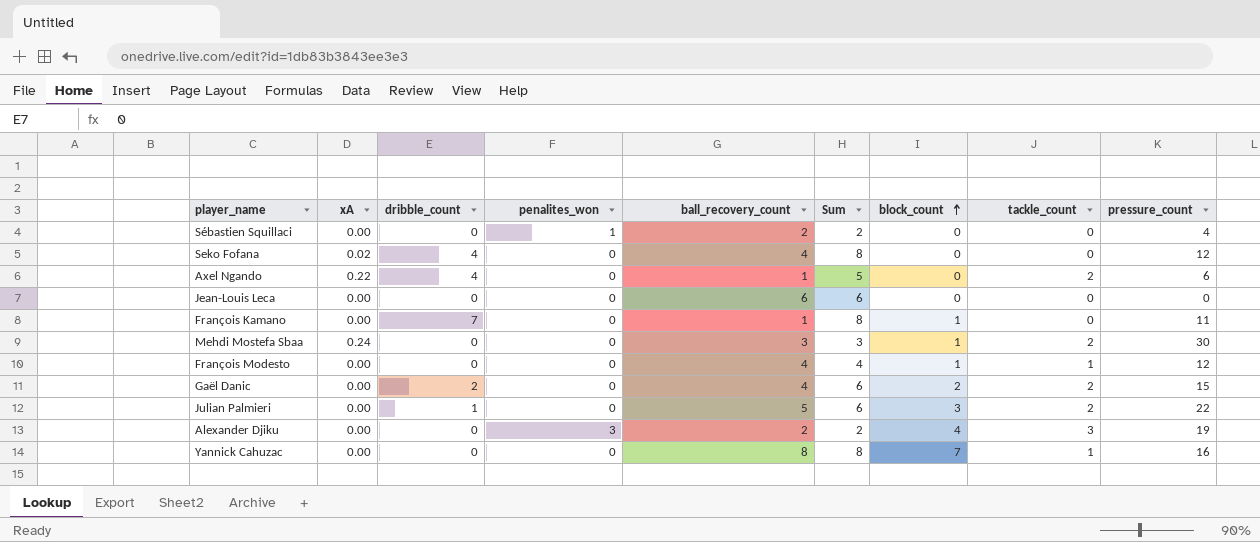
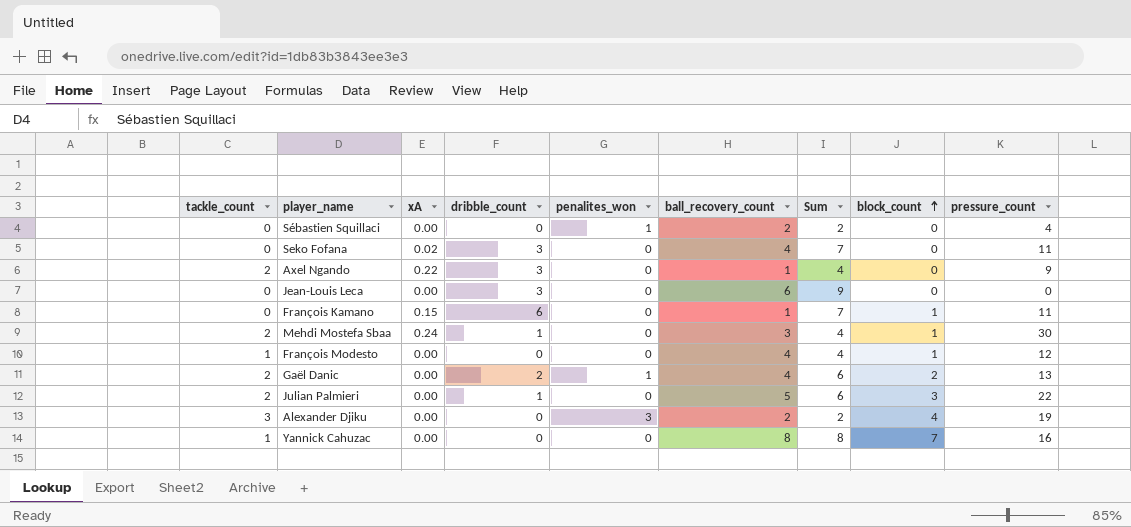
column tackle_count | position: 8 -> 1
Seko Fofana | dribble_count: 4 -> 3
Seko Fofana | Sum: 8 -> 7
Seko Fofana | pressure_count: 12 -> 11
Axel Ngando | dribble_count: 4 -> 3
Axel Ngando | Sum: 5 -> 4
Axel Ngando | pressure_count: 6 -> 9
Jean-Louis Leca | dribble_count: 0 -> 3
Jean-Louis Leca | Sum: 6 -> 9
François Kamano | xA: 0.00 -> 0.15
François Kamano | dribble_count: 7 -> 6
François Kamano | Sum: 8 -> 7
Mehdi Mostefa Sbaa | dribble_count: 0 -> 1
Mehdi Mostefa Sbaa | Sum: 3 -> 4
Gaël Danic | penalites_won: 0 -> 1
Gaël Danic | pressure_count: 15 -> 13

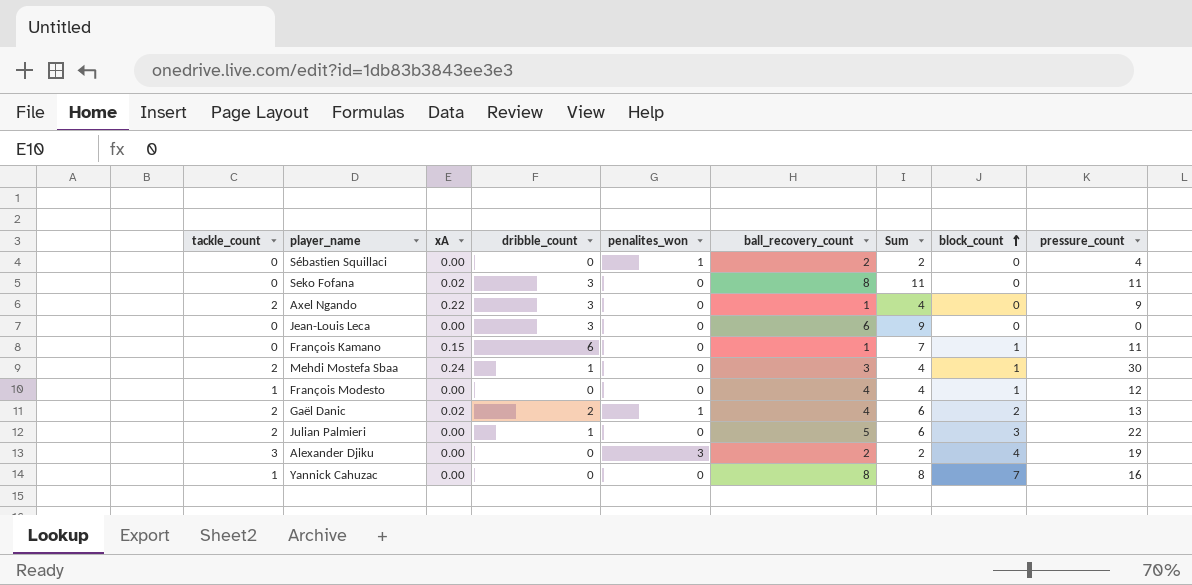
Seko Fofana | ball_recovery_count: 4 -> 8
Seko Fofana | Sum: 7 -> 11
Gaël Danic | xA: 0.00 -> 0.02

